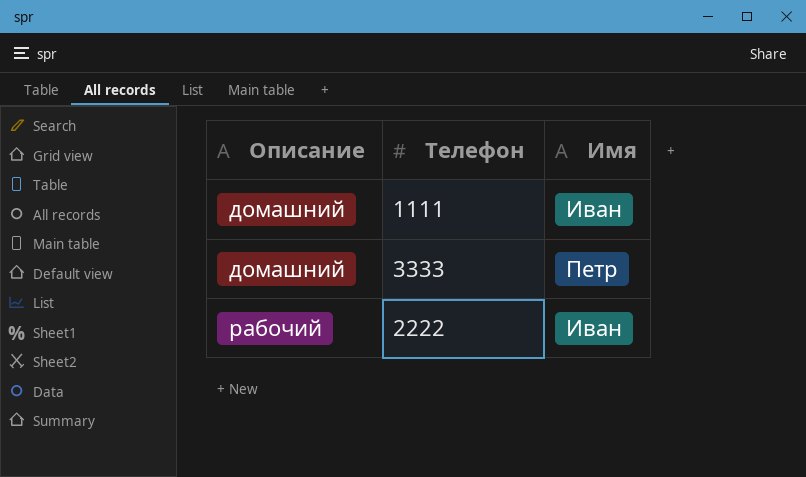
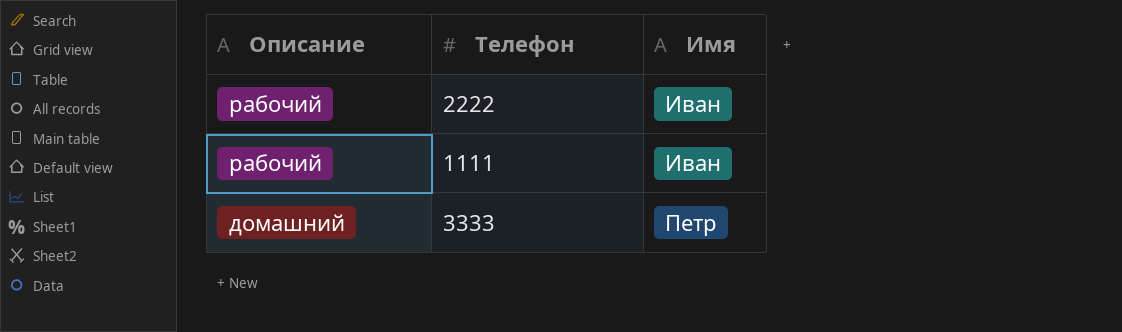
row order: Описание ascending -> Описание descending
1111 | Описание: домашний -> рабочий

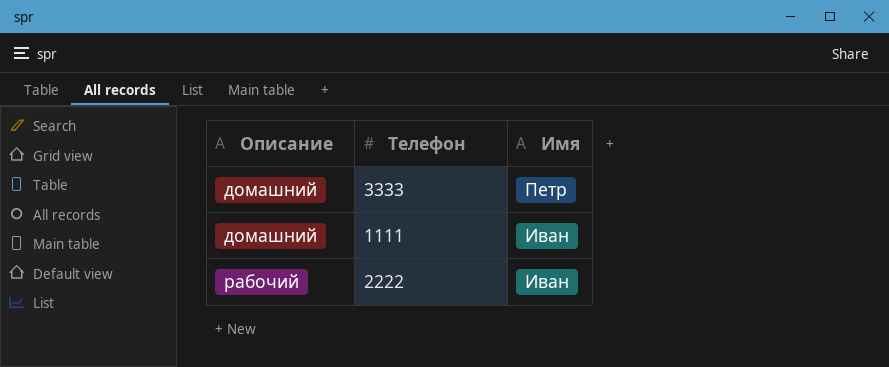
row order: Описание descending -> Описание ascending
1111 | Описание: рабочий -> домашний

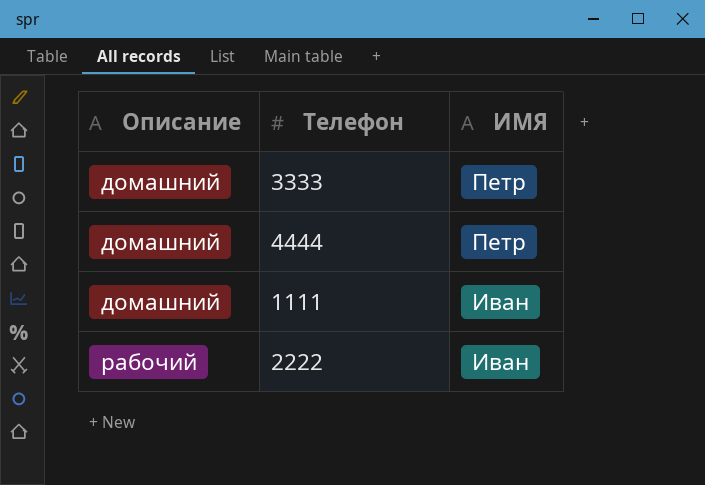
column name: Имя -> ИМЯ
row 4444: none -> домашний | Петр

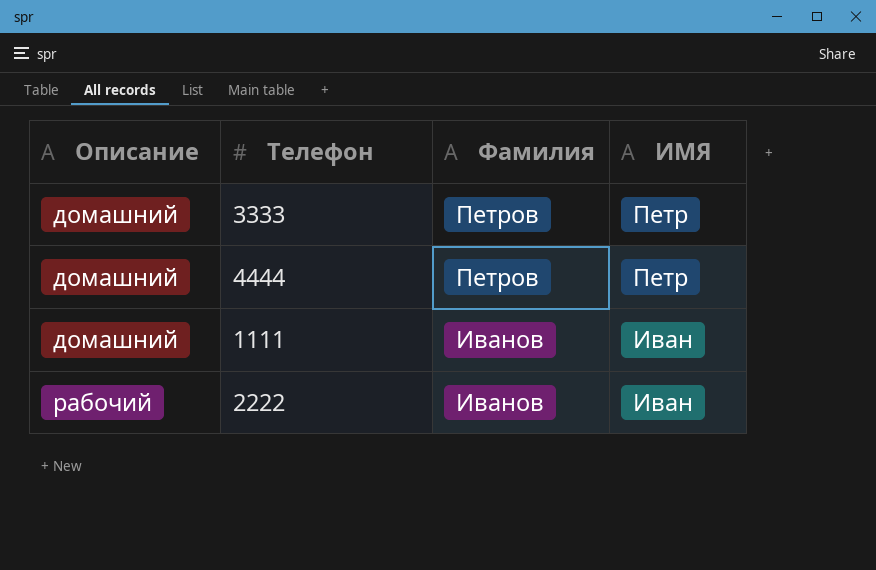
column Фамилия | position: none -> 3

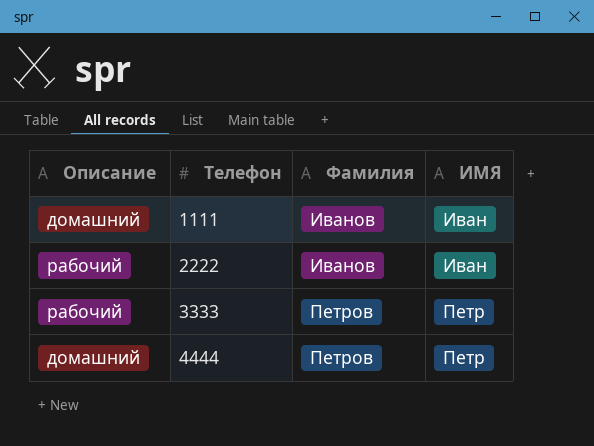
row order: Описание ascending -> Телефон ascending
3333 | Описание: домашний -> рабочий

